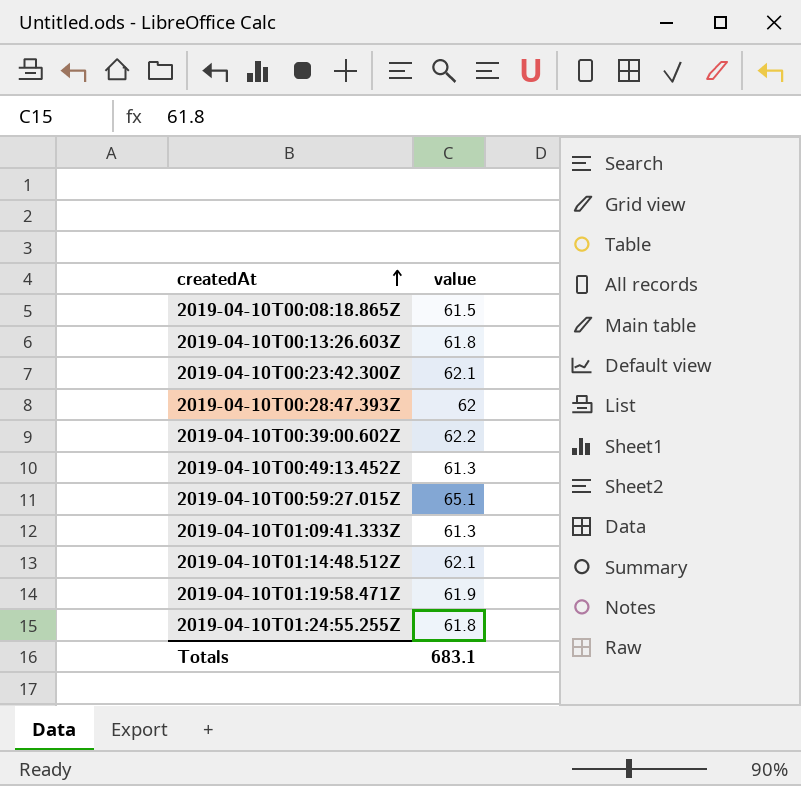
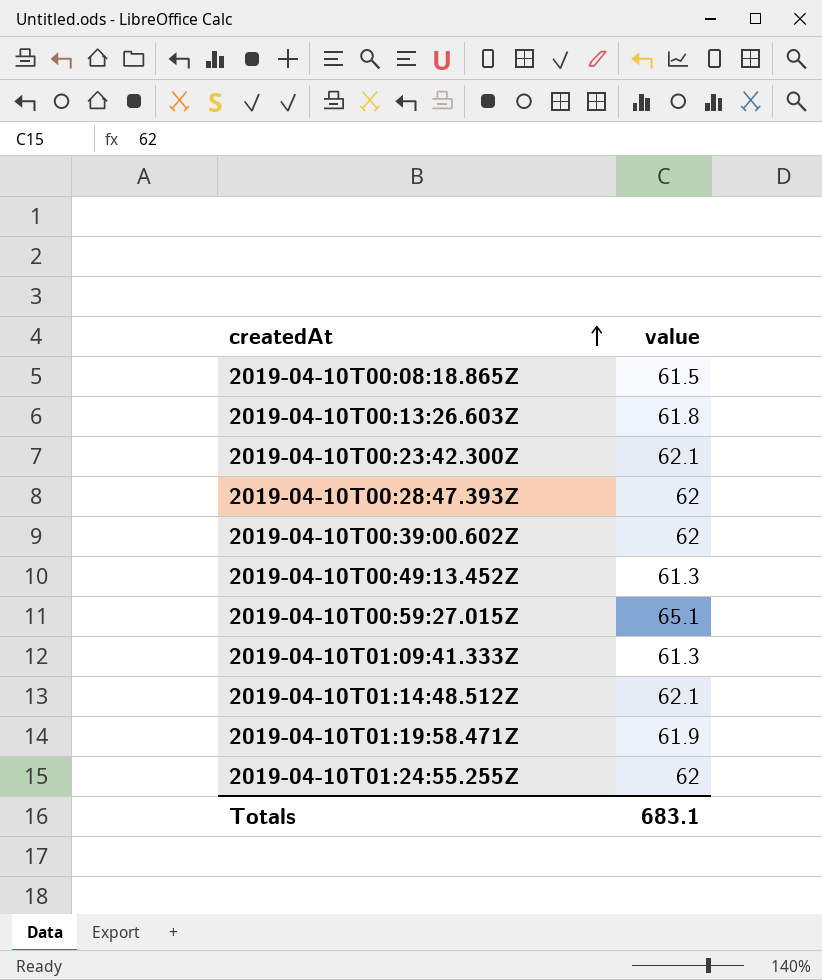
2019-04-10T00:39:00.602Z | value: 62.2 -> 62
2019-04-10T01:24:55.255Z | value: 61.8 -> 62

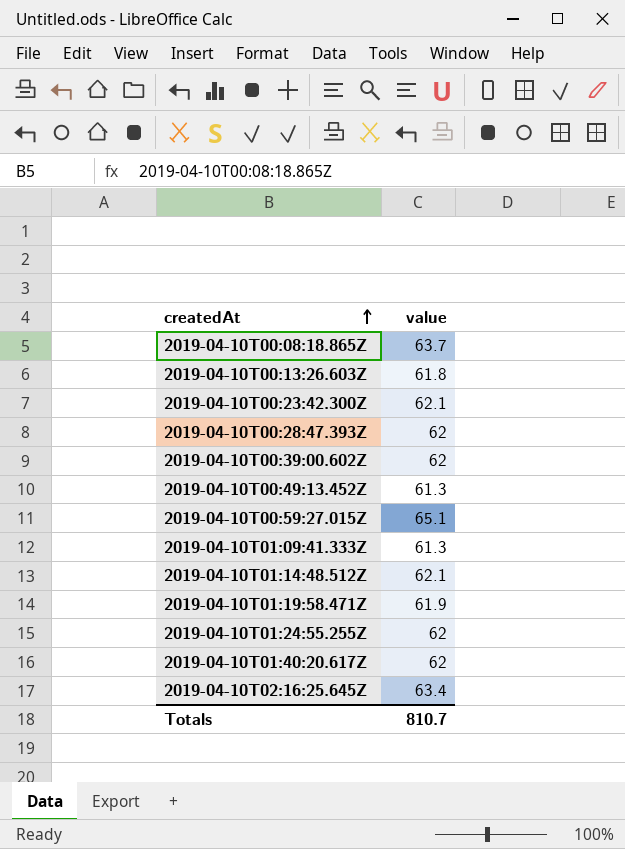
2019-04-10T00:08:18.865Z | value: 61.5 -> 63.7
row 2019-04-10T01:40:20.617Z: none -> 62
row 2019-04-10T02:16:25.645Z: none -> 63.4
Totals | value: 683.1 -> 810.7

